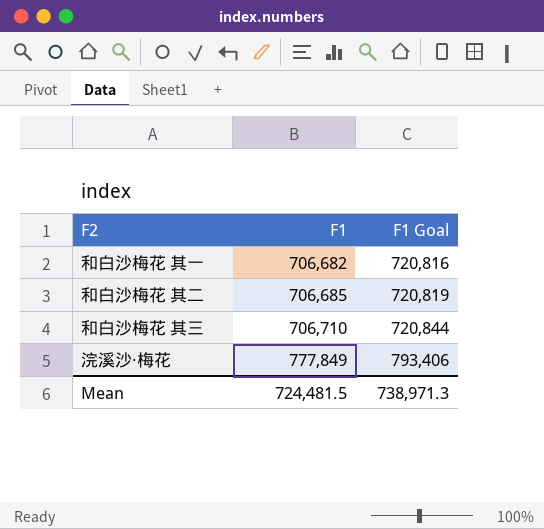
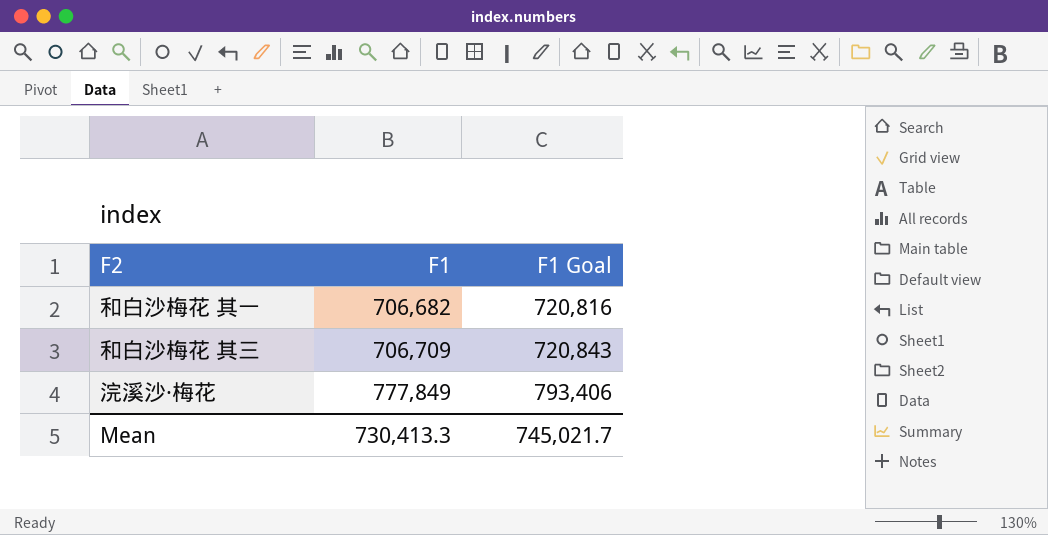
row 和白沙梅花 其二: 706,685 | 720,819 -> none
和白沙梅花 其三 | F1: 706,710 -> 706,709
和白沙梅花 其三 | F1 Goal: 720,844 -> 720,843
Mean | F1: 724,481.5 -> 730,413.3
Mean | F1 Goal: 738,971.3 -> 745,021.7

